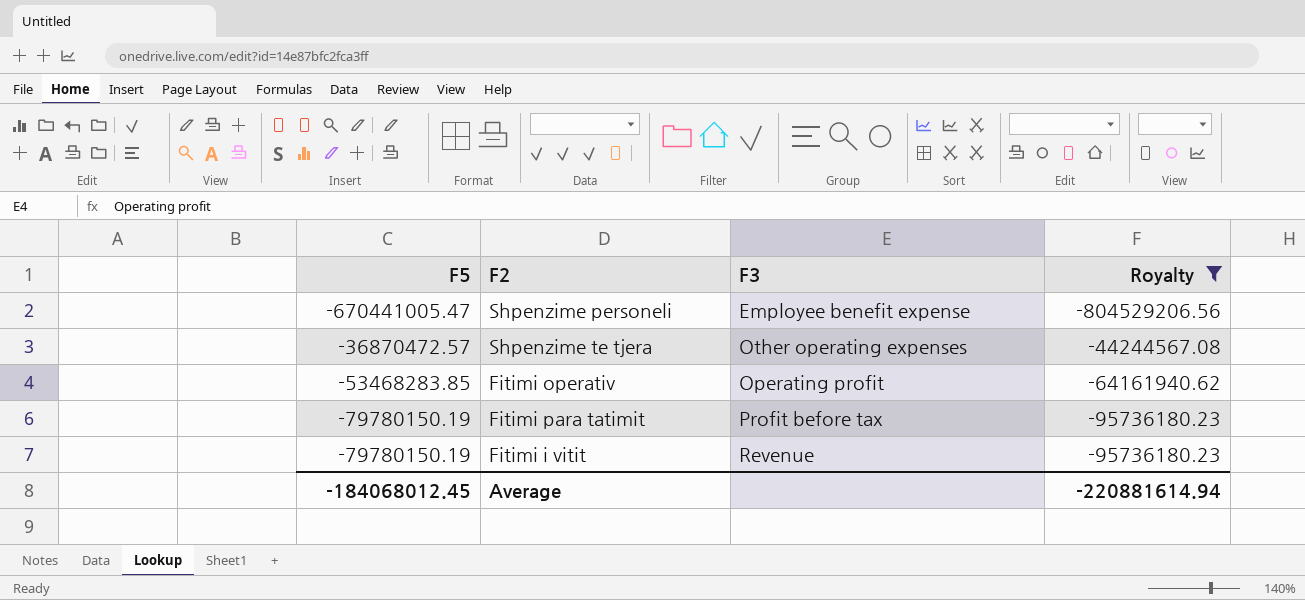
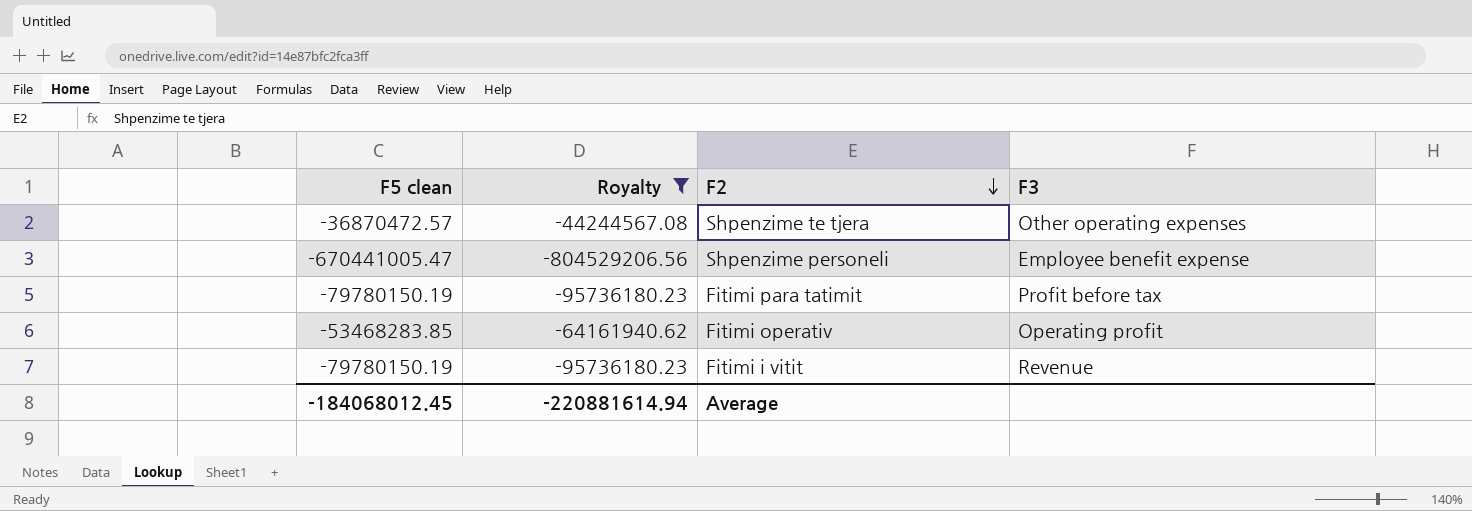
row order: none -> F2 descending
column name: F5 -> F5 clean
column Royalty | position: 4 -> 2

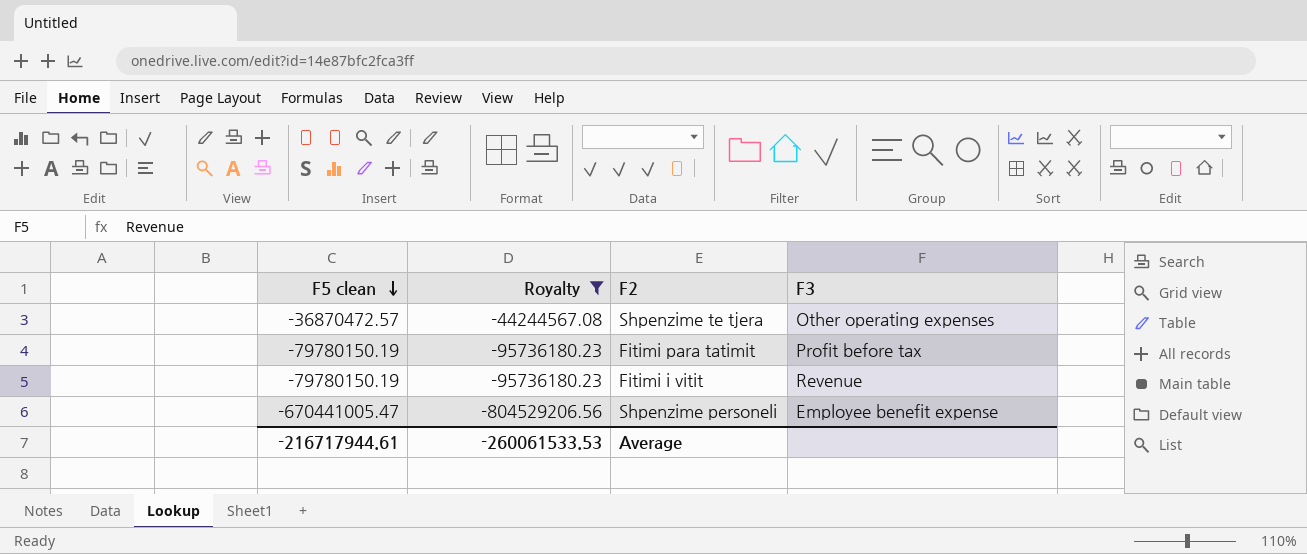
row order: F2 descending -> F5 clean descending
row Fitimi operativ: -53468283.85 | -64161940.62 | Operating profit -> none
Average | F5 clean: -184068012.45 -> -216717944.61
Average | Royalty: -220881614.94 -> -260061533.53

